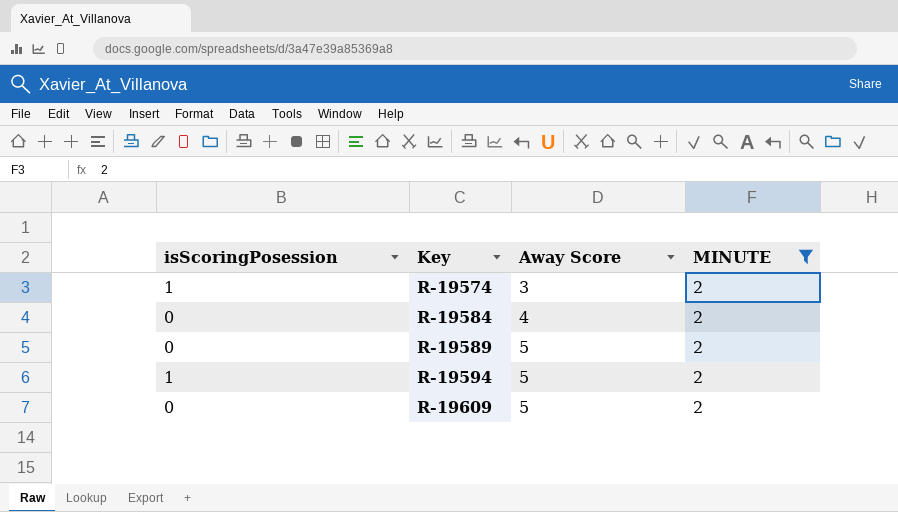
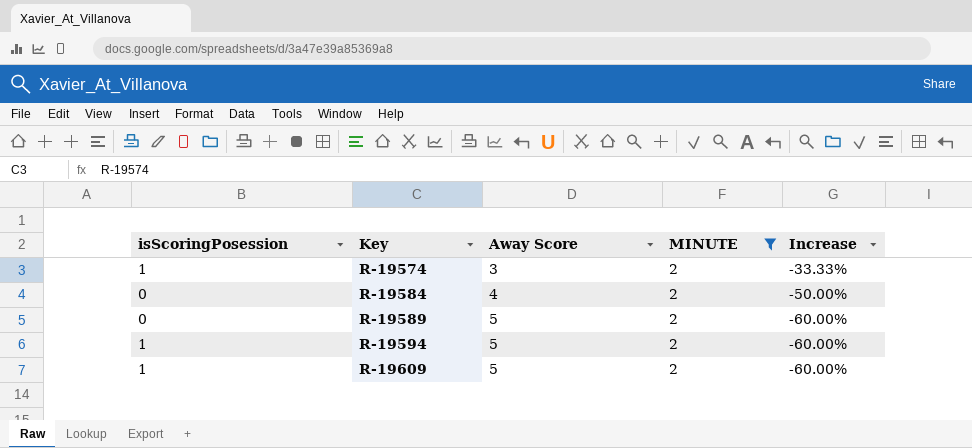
column Increase | formula: none -> ([MINUTE] - [Away Score]) / [Away Score]
R-19609 | isScoringPosession: 0 -> 1

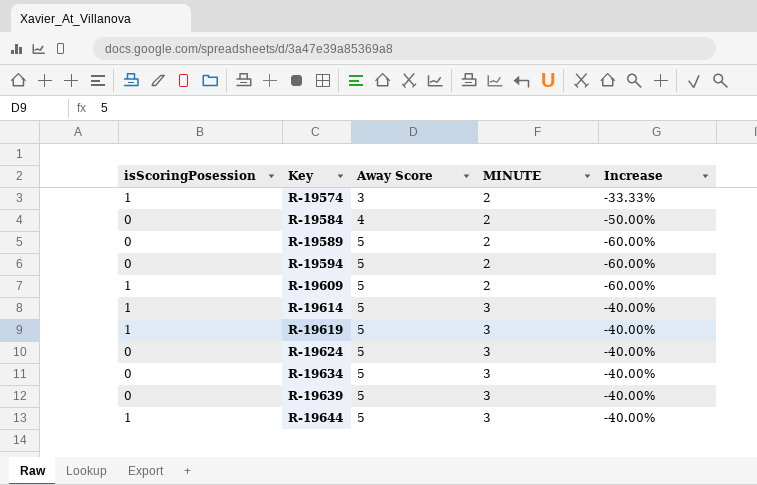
filter: MINUTE = 2 -> none
R-19594 | isScoringPosession: 1 -> 0

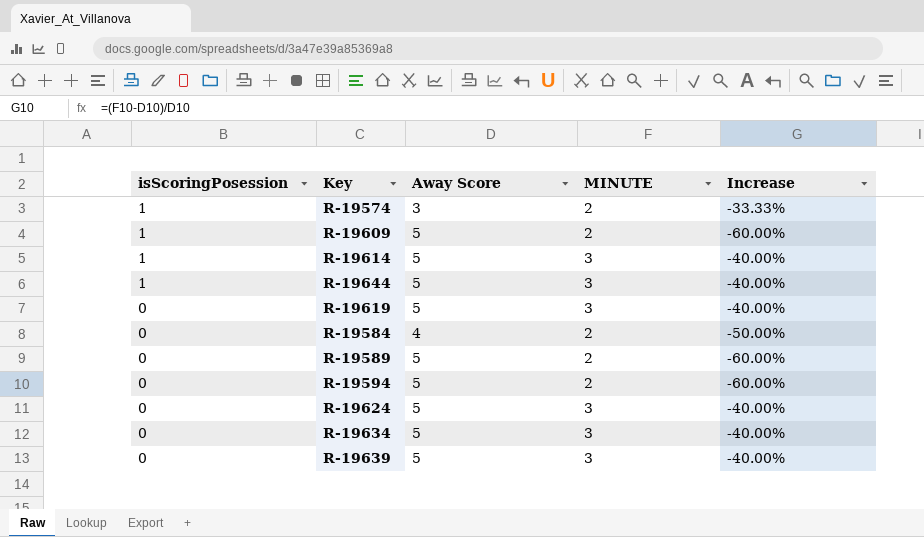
row order: Key ascending -> isScoringPosession descending
R-19619 | isScoringPosession: 1 -> 0

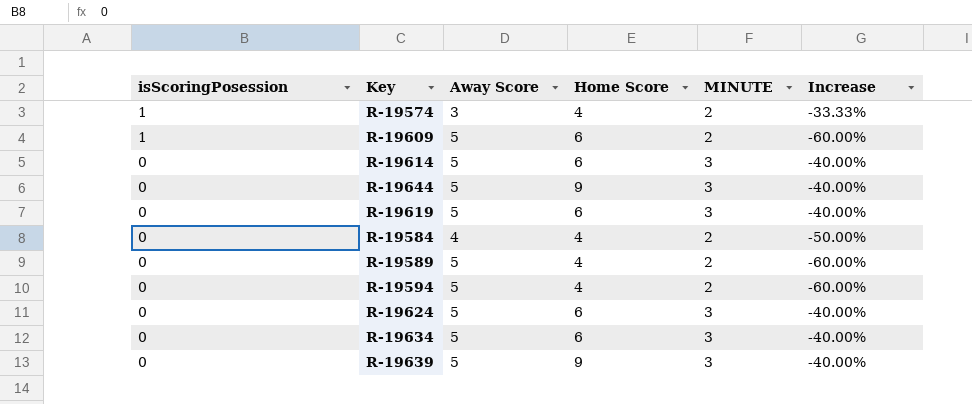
column Home Score | position: none -> 4
R-19614 | isScoringPosession: 1 -> 0
R-19644 | isScoringPosession: 1 -> 0

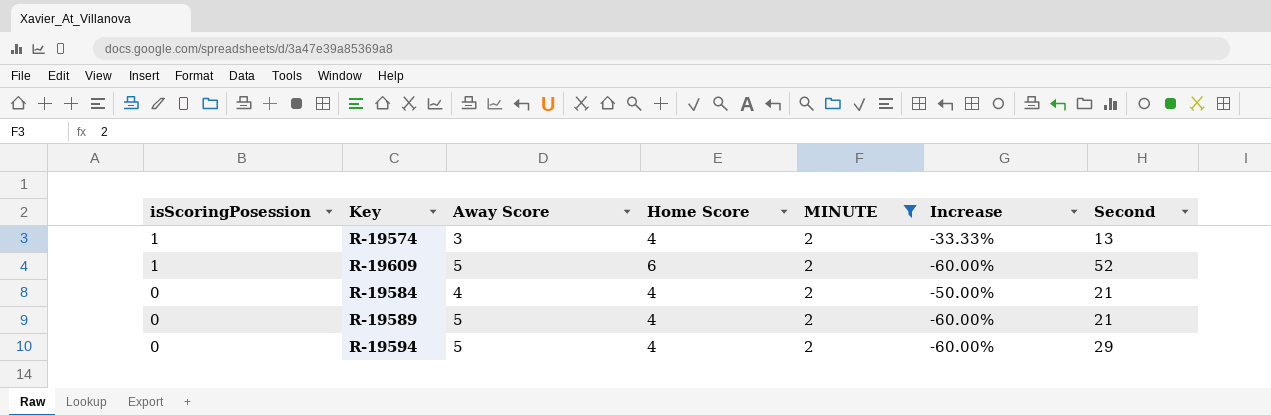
filter: none -> MINUTE = 2
column Second | position: none -> 7

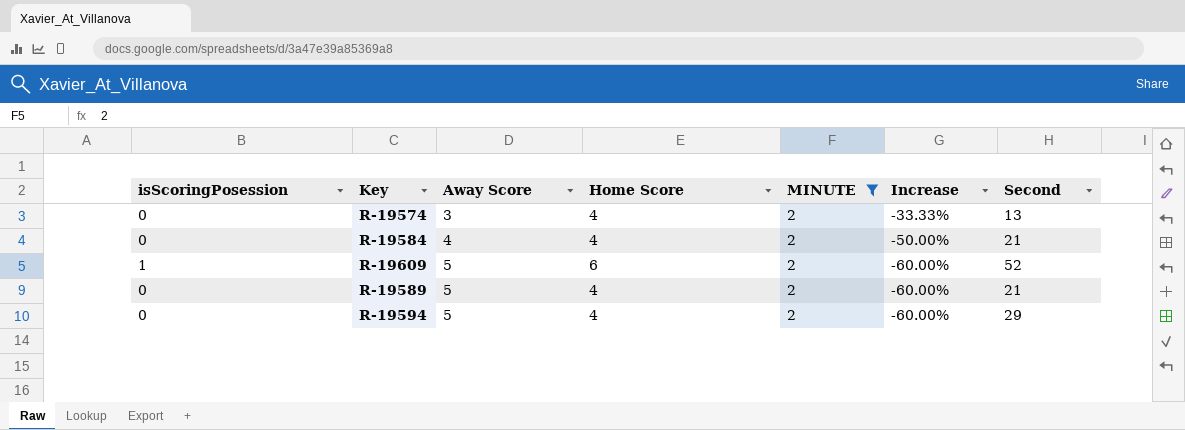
row order: isScoringPosession descending -> Away Score ascending
R-19574 | isScoringPosession: 1 -> 0

